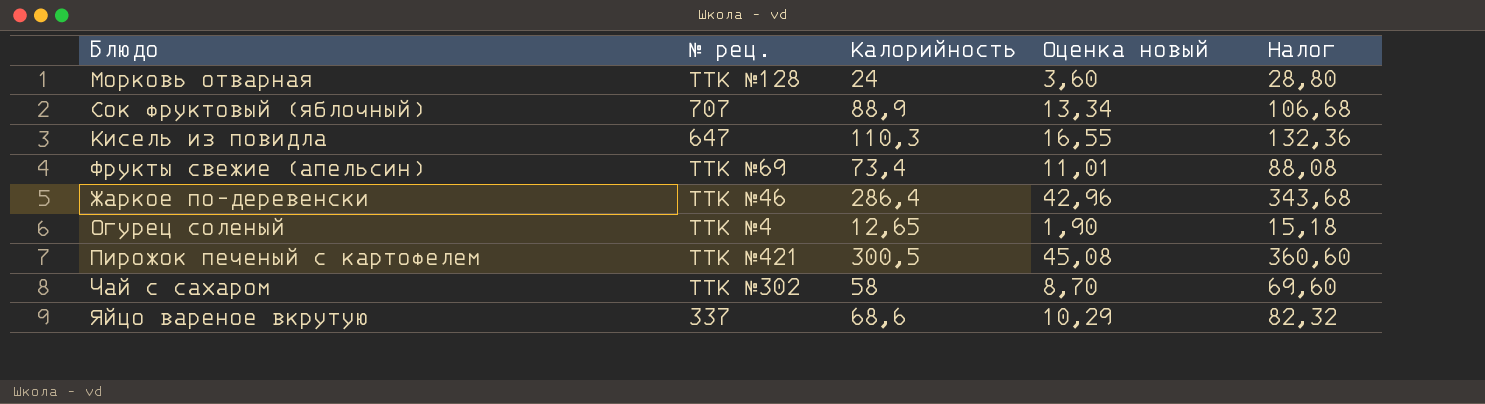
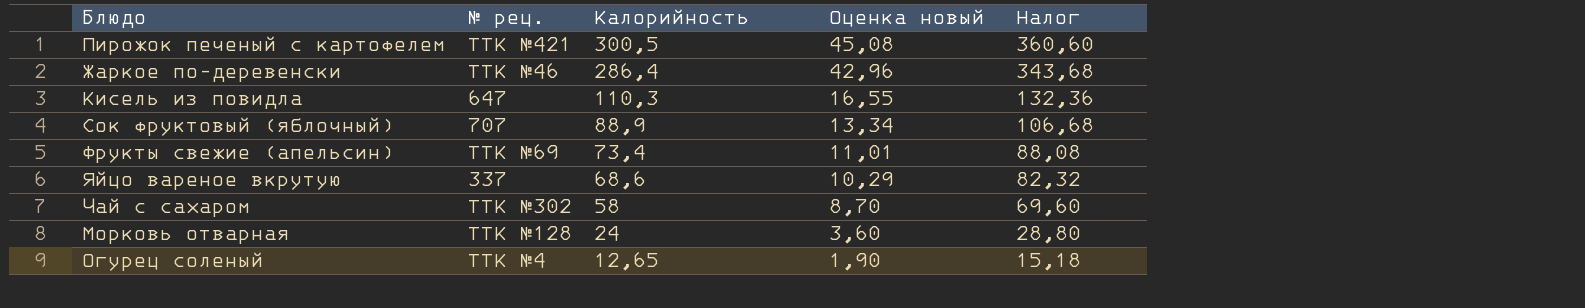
row order: none -> Калорийность descending

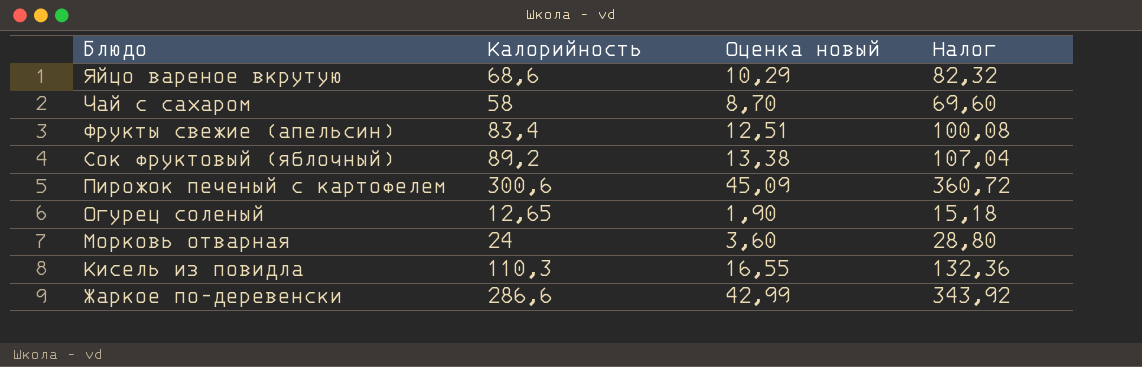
row order: Калорийность descending -> Блюдо descending
column № рец. | position: 2 -> none
Фрукты свежие (апельсин) | Калорийность: 73,4 -> 83,4
Фрукты свежие (апельсин) | Оценка новый: 11,01 -> 12,51
Фрукты свежие (апельсин) | Налог: 88,08 -> 100,08
Сок фруктовый (яблочный) | Калорийность: 88,9 -> 89,2
Сок фруктовый (яблочный) | Оценка новый: 13,34 -> 13,38
Сок фруктовый (яблочный) | Налог: 106,68 -> 107,04
Пирожок печеный с картофелем | Калорийность: 300,5 -> 300,6
Пирожок печеный с картофелем | Оценка новый: 45,08 -> 45,09
Пирожок печеный с картофелем | Налог: 360,60 -> 360,72
Жаркое по-деревенски | Калорийность: 286,4 -> 286,6
Жаркое по-деревенски | Оценка новый: 42,96 -> 42,99
Жаркое по-деревенски | Налог: 343,68 -> 343,92

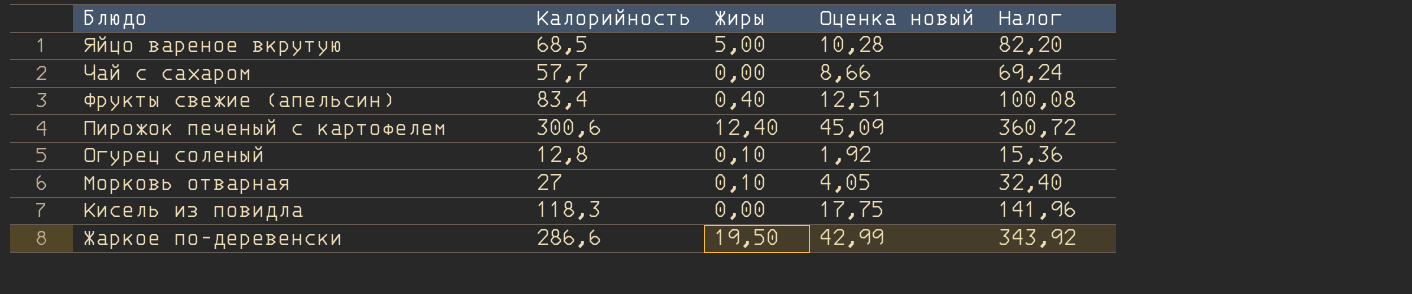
column Жиры | position: none -> 3
row Сок фруктовый (яблочный): 89,2 | 13,38 | 107,04 -> none
Яйцо вареное вкрутую | Калорийность: 68,6 -> 68,5
Яйцо вареное вкрутую | Оценка новый: 10,29 -> 10,28
Яйцо вареное вкрутую | Налог: 82,32 -> 82,20
Чай с сахаром | Калорийность: 58 -> 57,7
Чай с сахаром | Оценка новый: 8,70 -> 8,66
Чай с сахаром | Налог: 69,60 -> 69,24
Огурец соленый | Калорийность: 12,65 -> 12,8
Огурец соленый | Оценка новый: 1,90 -> 1,92
Огурец соленый | Налог: 15,18 -> 15,36
Морковь отварная | Калорийность: 24 -> 27
Морковь отварная | Оценка новый: 3,60 -> 4,05
Морковь отварная | Налог: 28,80 -> 32,40
Кисель из повидла | Калорийность: 110,3 -> 118,3
Кисель из повидла | Оценка новый: 16,55 -> 17,75
Кисель из повидла | Налог: 132,36 -> 141,96

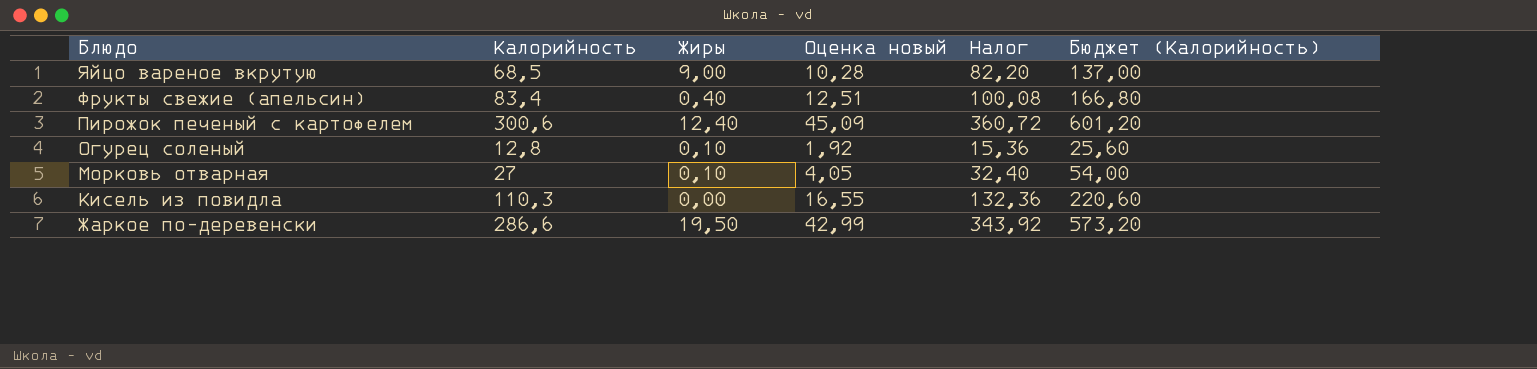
column Бюджет (Калорийность) | formula: none -> [Калорийность] * 2
row Чай с сахаром: 57,7 | 0,00 | 8,66 | 69,24 -> none
Яйцо вареное вкрутую | Жиры: 5,00 -> 9,00
Кисель из повидла | Калорийность: 118,3 -> 110,3
Кисель из повидла | Оценка новый: 17,75 -> 16,55
Кисель из повидла | Налог: 141,96 -> 132,36

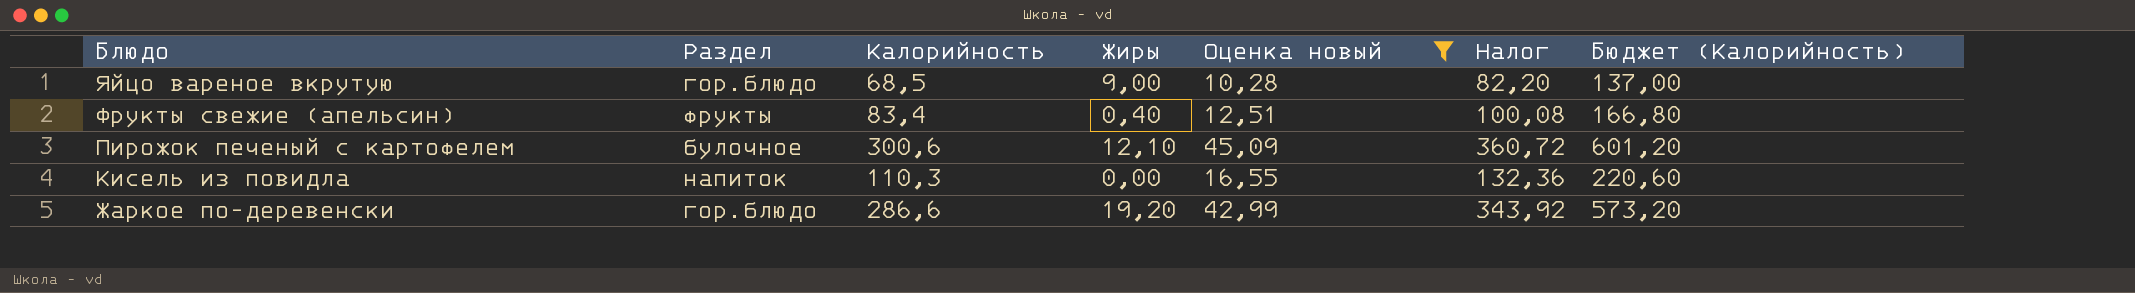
filter: none -> Оценка новый >= 10,28
column Раздел | position: none -> 2
Пирожок печеный с картофелем | Жиры: 12,40 -> 12,10
Жаркое по-деревенски | Жиры: 19,50 -> 19,20

